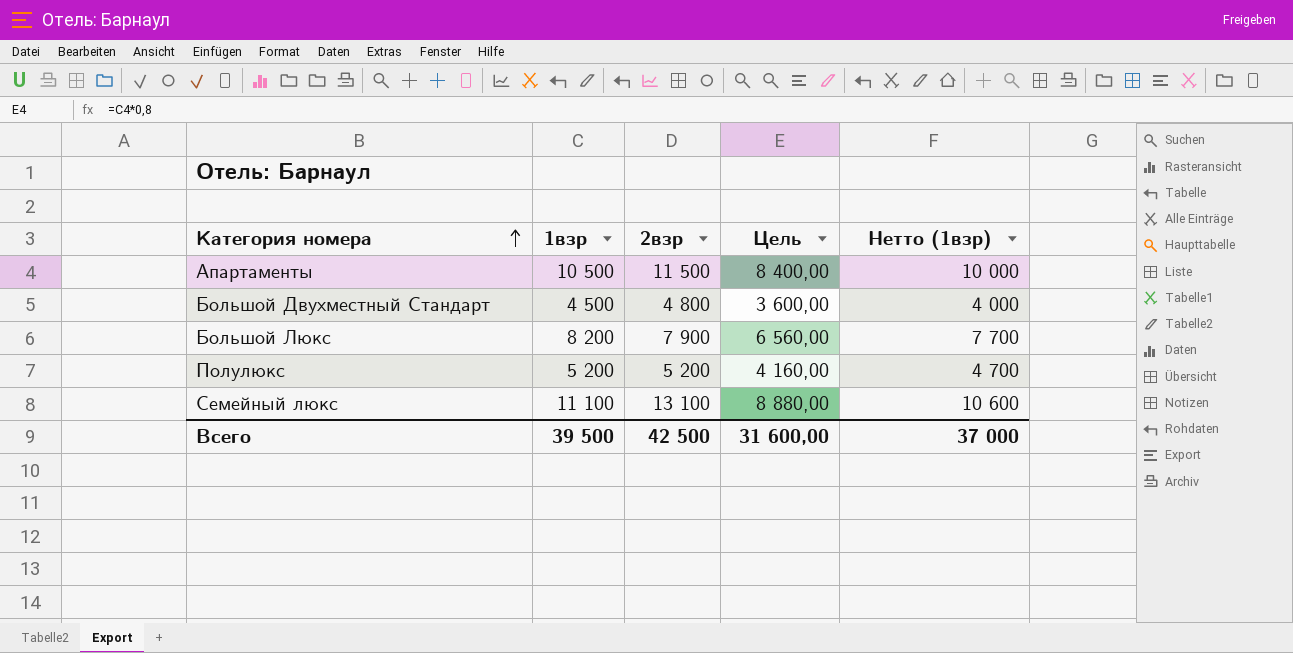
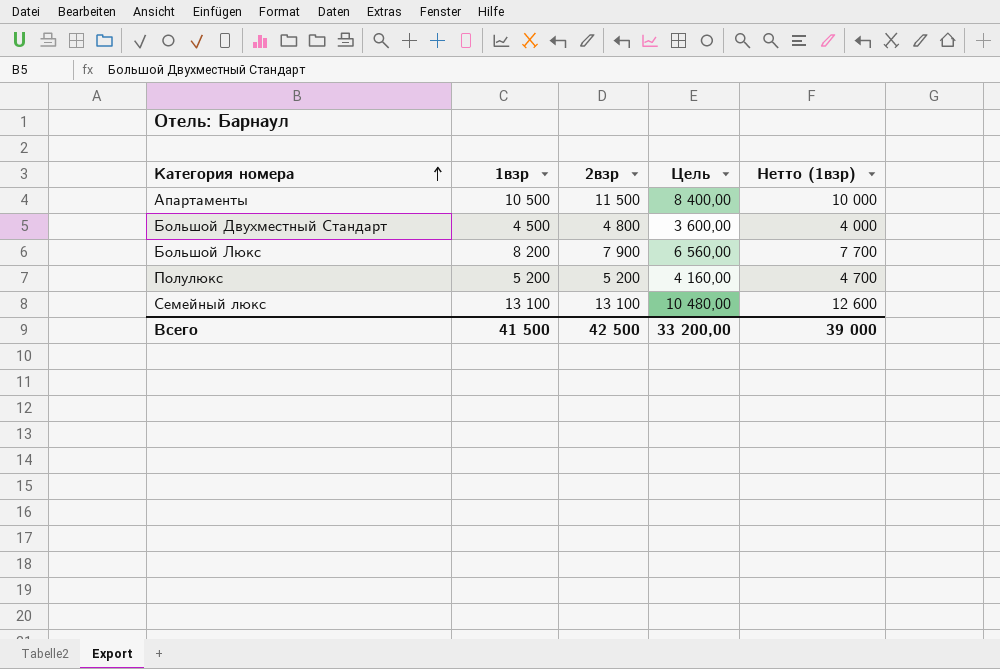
Семейный люкс | 1взр: 11 100 -> 13 100
Семейный люкс | Цель: 8 880,00 -> 10 480,00
Семейный люкс | Нетто (1взр): 10 600 -> 12 600
Всего | 1взр: 39 500 -> 41 500
Всего | Цель: 31 600,00 -> 33 200,00
Всего | Нетто (1взр): 37 000 -> 39 000

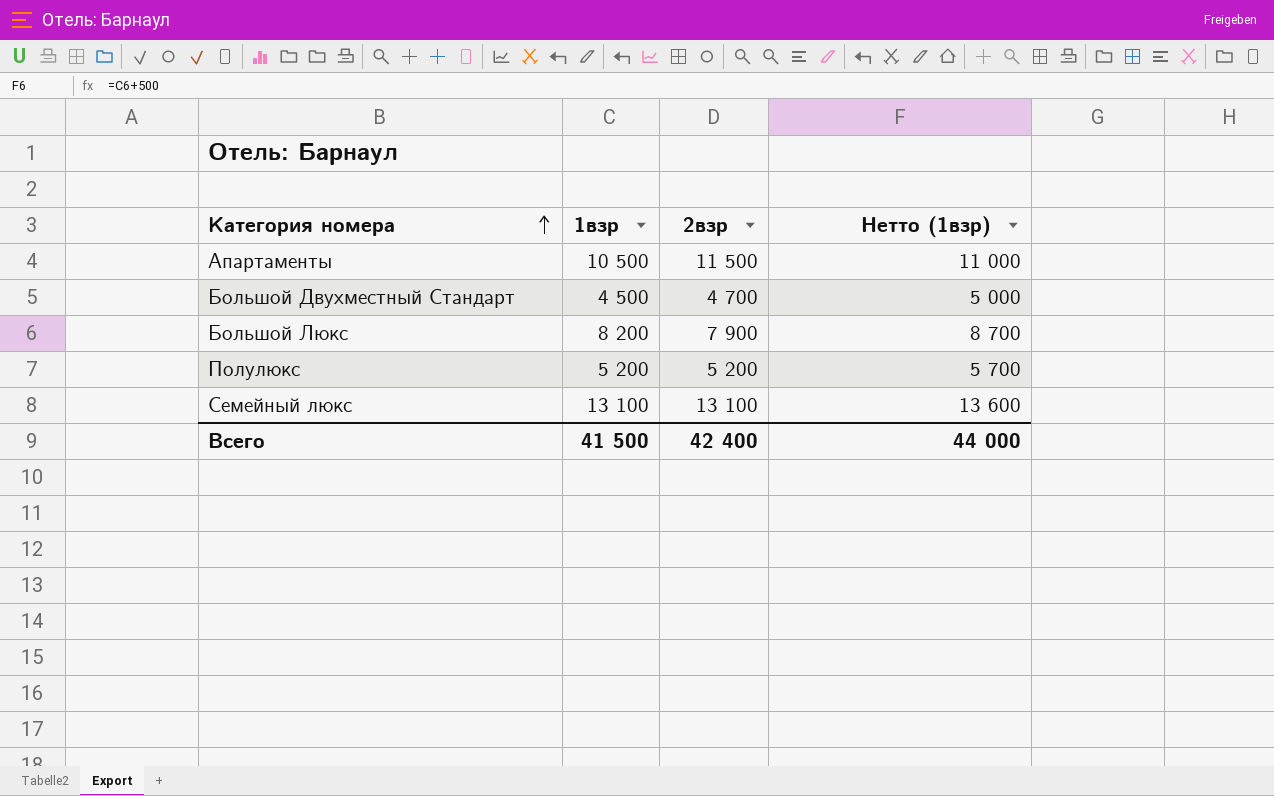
column Цель | formula: [1взр] * 0,8 -> none
column Нетто (1взр) | formula: [1взр] - 500 -> [1взр] + 500
Большой Двухместный Стандарт | 2взр: 4 800 -> 4 700
Всего | 2взр: 42 500 -> 42 400
Всего | Нетто (1взр): 39 000 -> 44 000

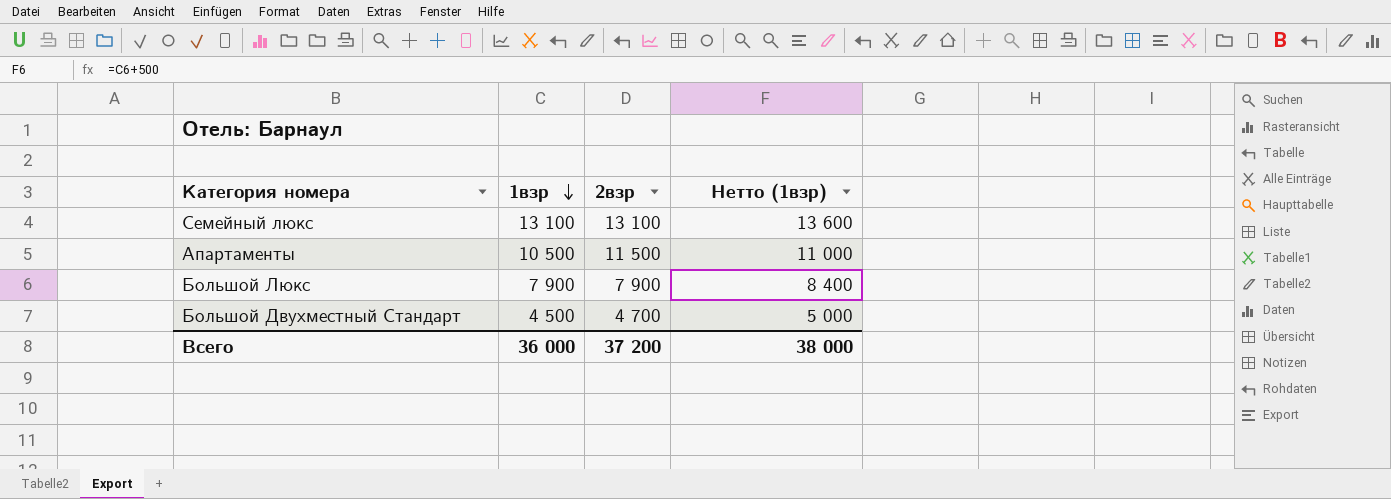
row order: Категория номера ascending -> 1взр descending
row Полулюкс: 5 200 | 5 200 | 5 700 -> none
Большой Люкс | 1взр: 8 200 -> 7 900
Большой Люкс | Нетто (1взр): 8 700 -> 8 400
Всего | 1взр: 41 500 -> 36 000
Всего | 2взр: 42 400 -> 37 200
Всего | Нетто (1взр): 44 000 -> 38 000

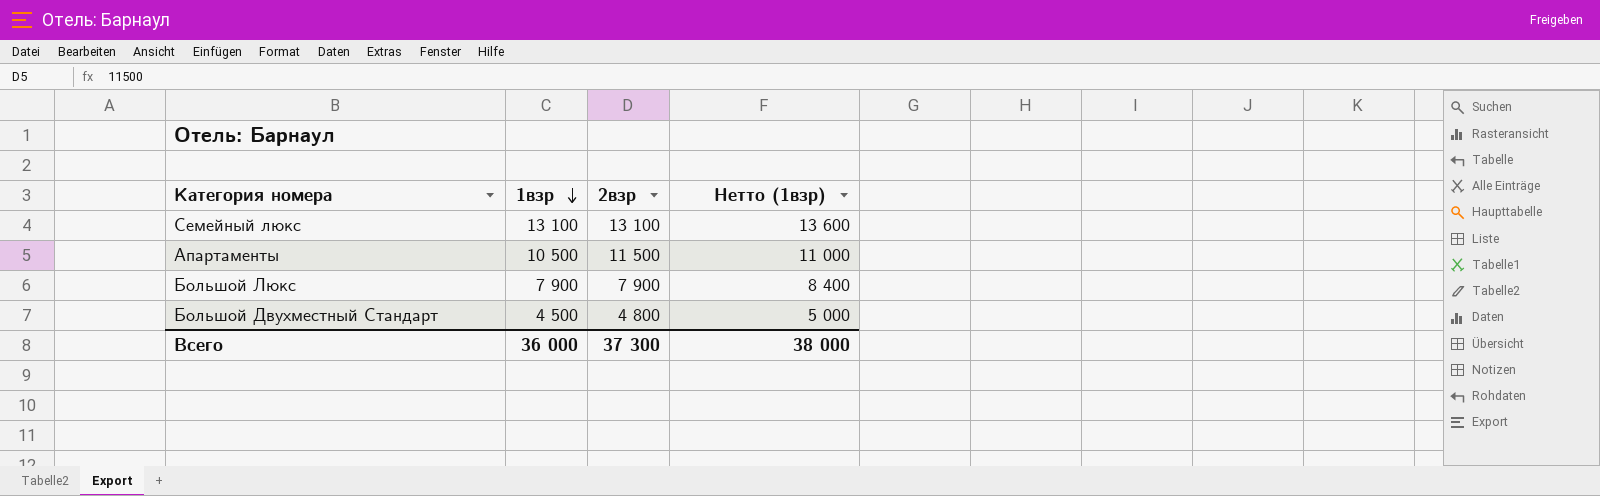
Большой Двухместный Стандарт | 2взр: 4 700 -> 4 800
Всего | 2взр: 37 200 -> 37 300

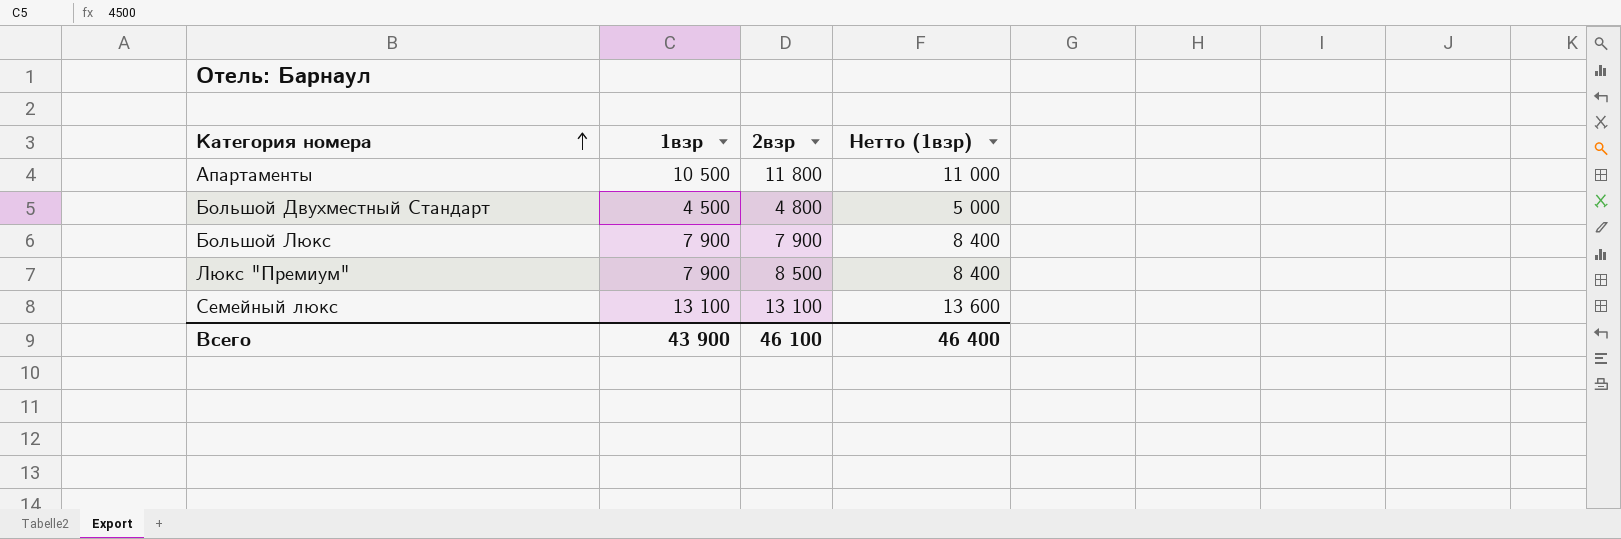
row order: 1взр descending -> Категория номера ascending
Апартаменты | 2взр: 11 500 -> 11 800
row Люкс "Премиум": none -> 7 900 | 8 500 | 8 400
Всего | 1взр: 36 000 -> 43 900
Всего | 2взр: 37 300 -> 46 100
Всего | Нетто (1взр): 38 000 -> 46 400

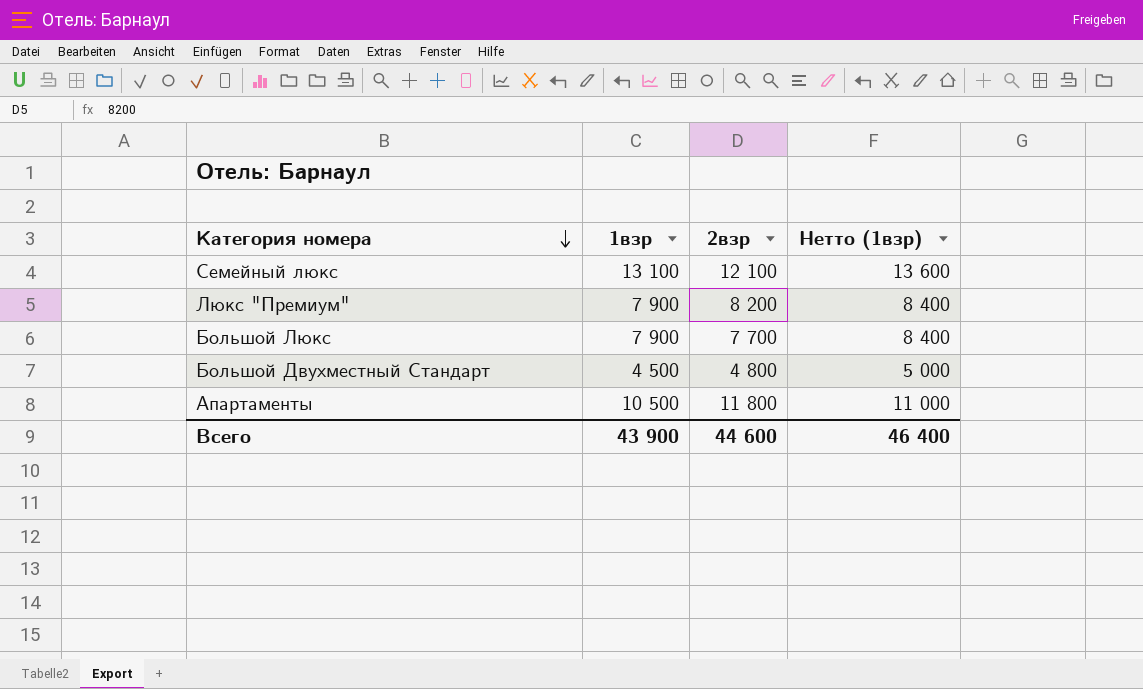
row order: Категория номера ascending -> Категория номера descending
Семейный люкс | 2взр: 13 100 -> 12 100
Люкс "Премиум" | 2взр: 8 500 -> 8 200
Большой Люкс | 2взр: 7 900 -> 7 700
Всего | 2взр: 46 100 -> 44 600

